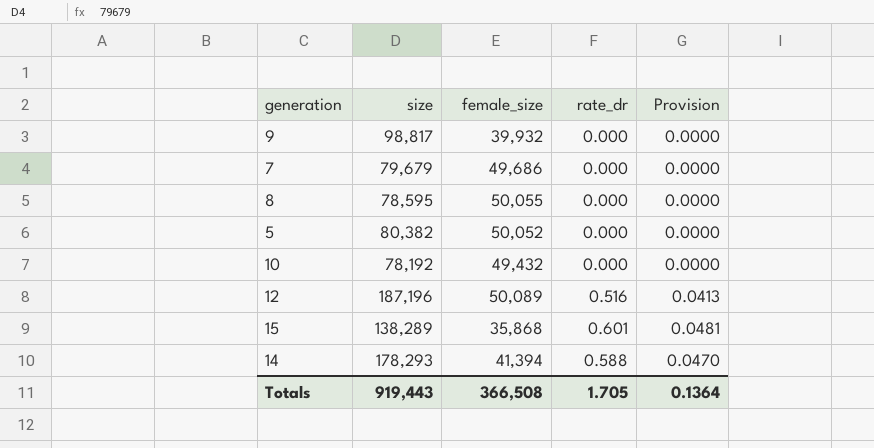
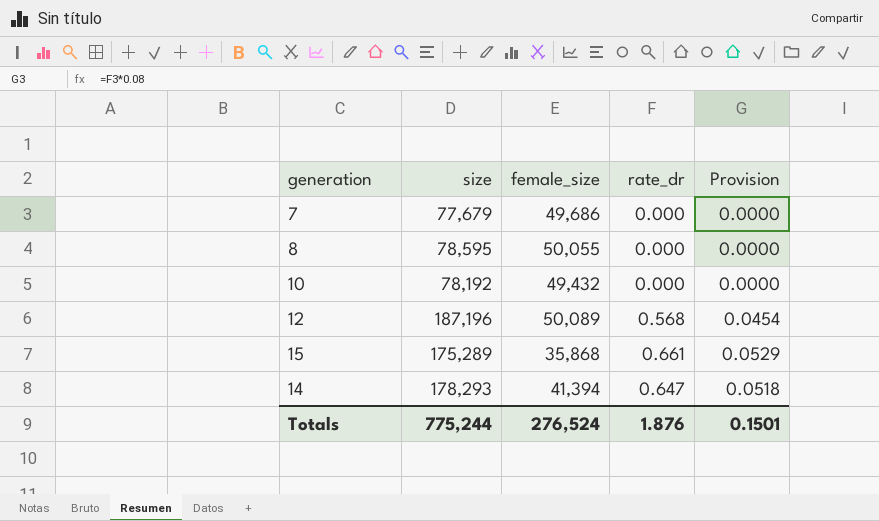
row 9: 98,817 | 39,932 | 0.000 | 0.0000 -> none
row 5: 80,382 | 50,052 | 0.000 | 0.0000 -> none
7 | size: 79,679 -> 77,679
12 | rate_dr: 0.516 -> 0.568
12 | Provision: 0.0413 -> 0.0454
15 | size: 138,289 -> 175,289
15 | rate_dr: 0.601 -> 0.661
15 | Provision: 0.0481 -> 0.0529
14 | rate_dr: 0.588 -> 0.647
14 | Provision: 0.0470 -> 0.0518
Totals | size: 919,443 -> 775,244
Totals | female_size: 366,508 -> 276,524
Totals | rate_dr: 1.705 -> 1.876
Totals | Provision: 0.1364 -> 0.1501

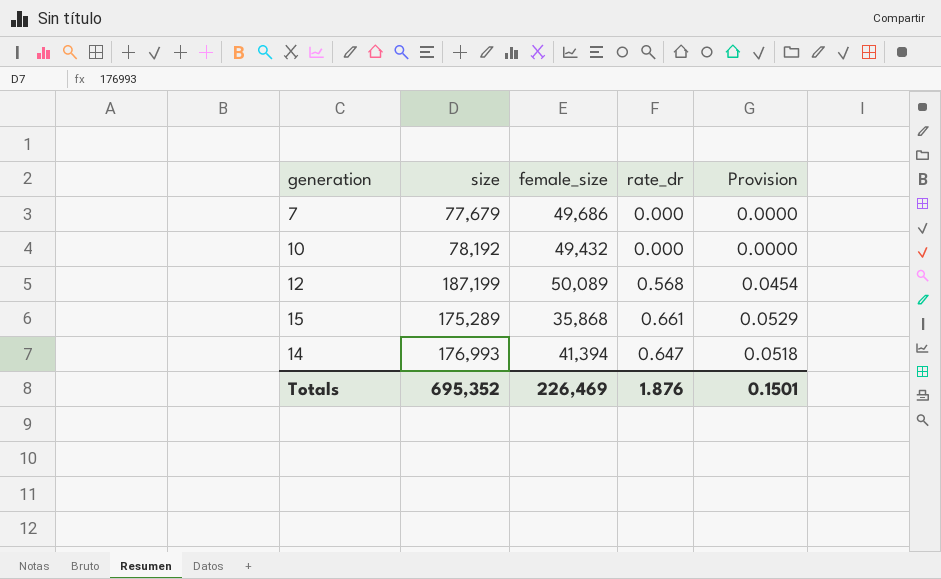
row 8: 78,595 | 50,055 | 0.000 | 0.0000 -> none
12 | size: 187,196 -> 187,199
14 | size: 178,293 -> 176,993
Totals | size: 775,244 -> 695,352
Totals | female_size: 276,524 -> 226,469

